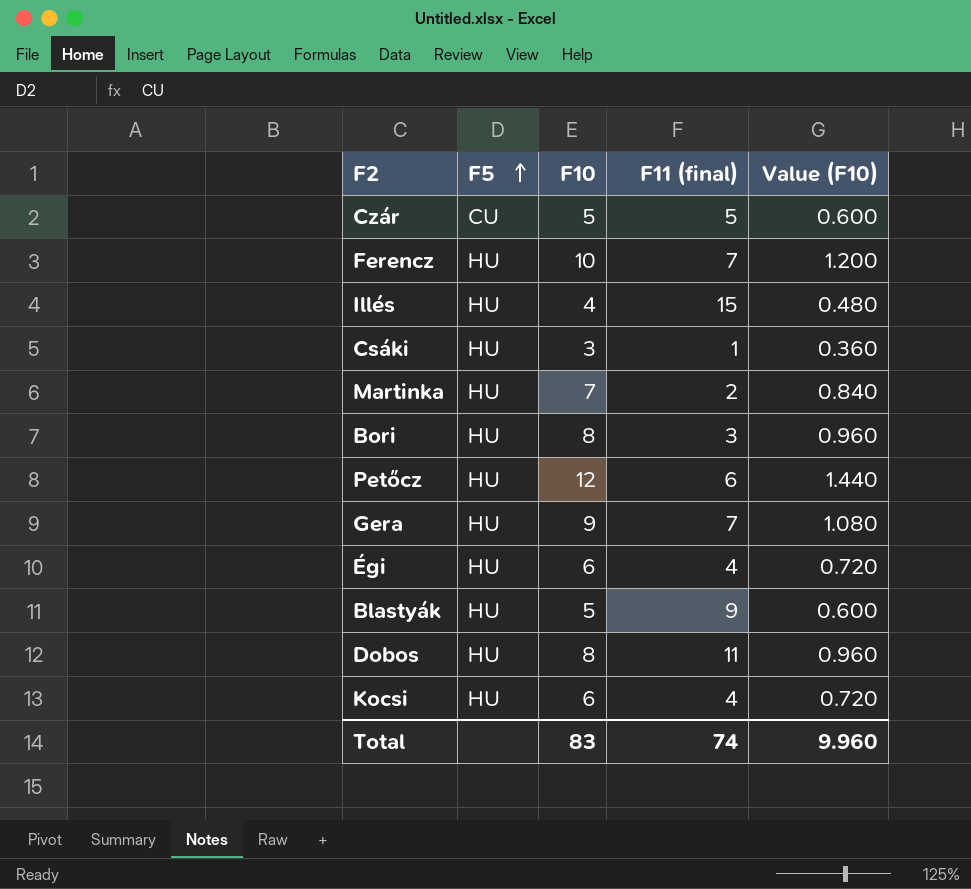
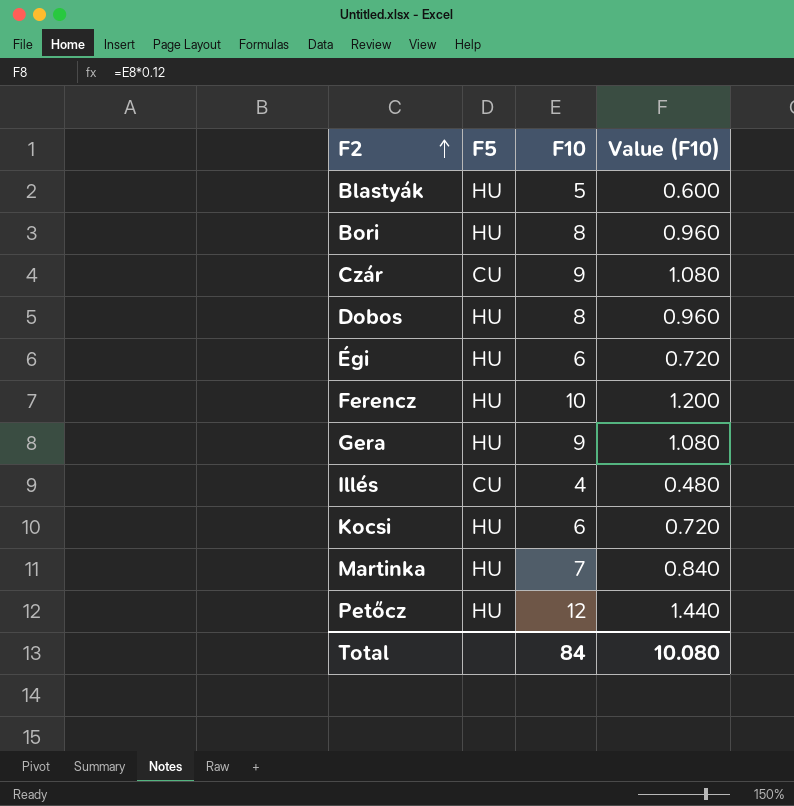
row order: F5 ascending -> F2 ascending
column F11 (final) | position: 4 -> none
row Csáki: HU | 3 | 1 | 0.360 -> none
Czár | F10: 5 -> 9
Czár | Value (F10): 0.600 -> 1.080
Illés | F5: HU -> CU
Total | F10: 83 -> 84
Total | Value (F10): 9.960 -> 10.080

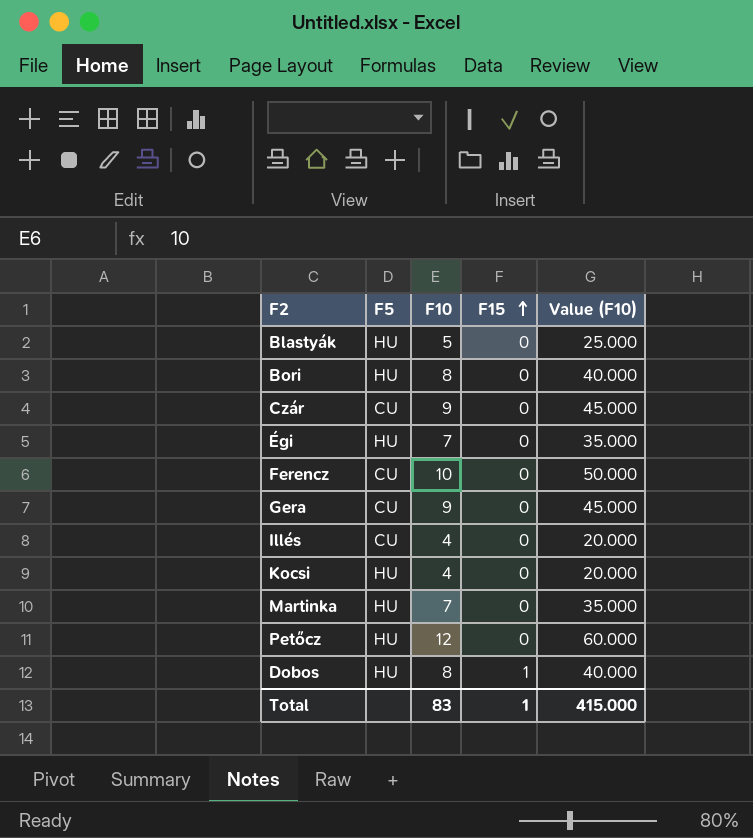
row order: F2 ascending -> F15 ascending
column F15 | position: none -> 4
column Value (F10) | formula: [F10] * 0.12 -> [F10] * 5
Égi | F10: 6 -> 7
Ferencz | F5: HU -> CU
Gera | F5: HU -> CU
Kocsi | F10: 6 -> 4
Total | F10: 84 -> 83
Total | Value (F10): 10.080 -> 415.000

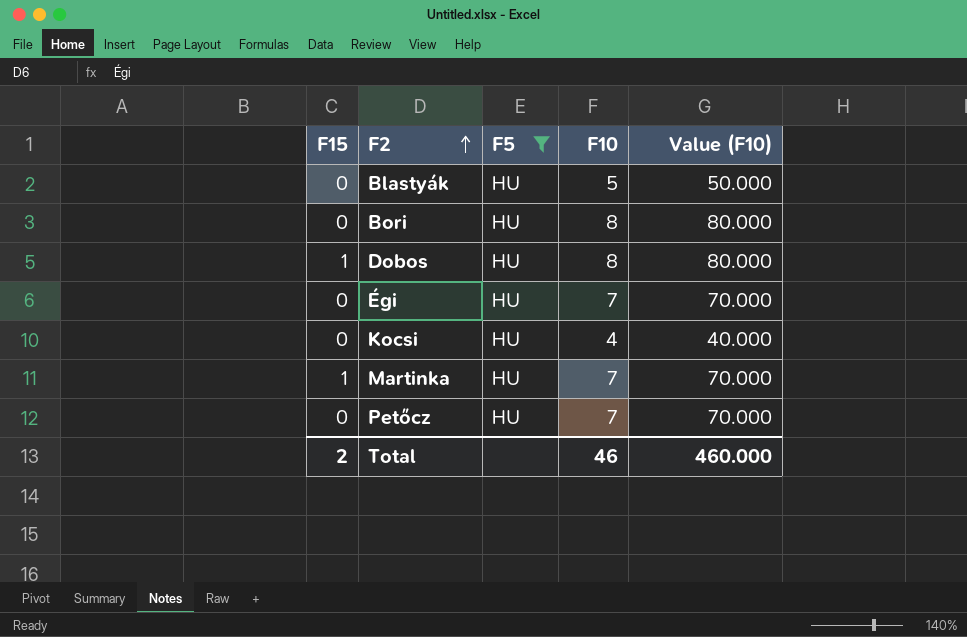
filter: none -> F5 = HU
row order: F15 ascending -> F2 ascending
column F15 | position: 4 -> 1
column Value (F10) | formula: [F10] * 5 -> [F10] * 10
Martinka | F15: 0 -> 1
Petőcz | F10: 12 -> 7
Total | F15: 1 -> 2
Total | F10: 83 -> 46
Total | Value (F10): 415.000 -> 460.000

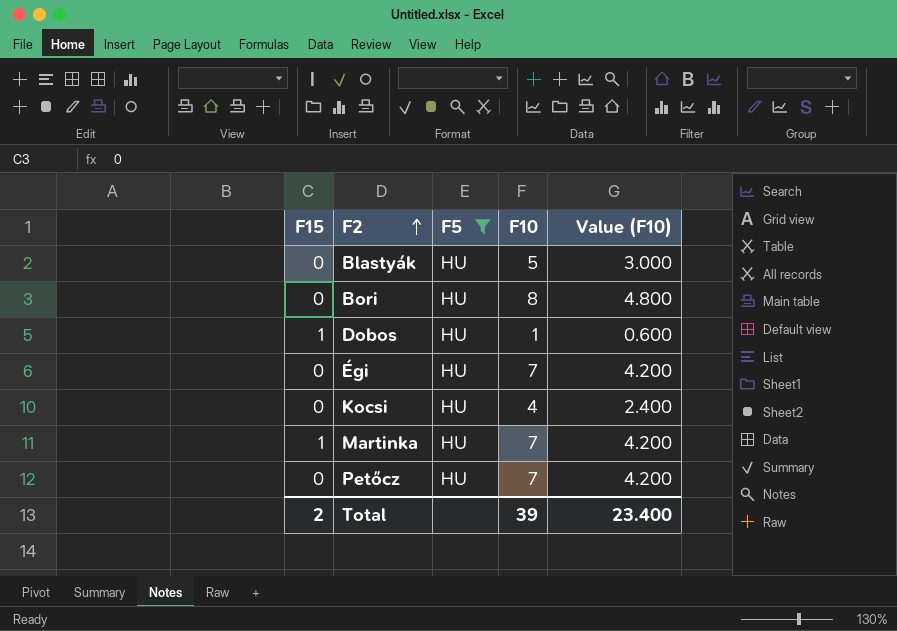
column Value (F10) | formula: [F10] * 10 -> [F10] * 0.6
Dobos | F10: 8 -> 1
Total | F10: 46 -> 39
Total | Value (F10): 460.000 -> 23.400

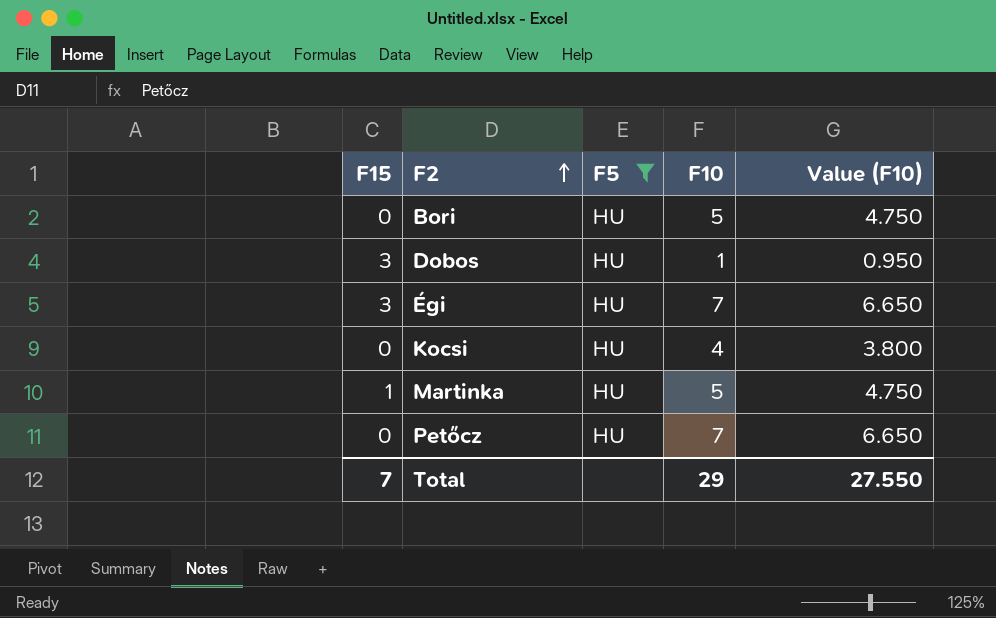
column Value (F10) | formula: [F10] * 0.6 -> [F10] * 0.95
row Blastyák: 0 | HU | 5 | 3.000 -> none
Bori | F10: 8 -> 5
Dobos | F15: 1 -> 3
Égi | F15: 0 -> 3
Martinka | F10: 7 -> 5
Total | F15: 2 -> 7
Total | F10: 39 -> 29
Total | Value (F10): 23.400 -> 27.550

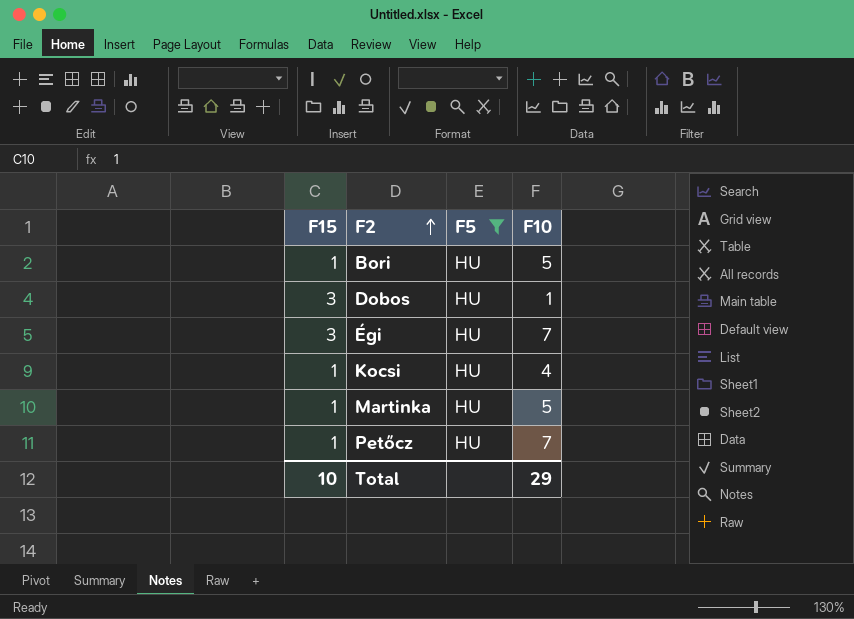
column Value (F10) | formula: [F10] * 0.95 -> none
Bori | F15: 0 -> 1
Kocsi | F15: 0 -> 1
Petőcz | F15: 0 -> 1
Total | F15: 7 -> 10

